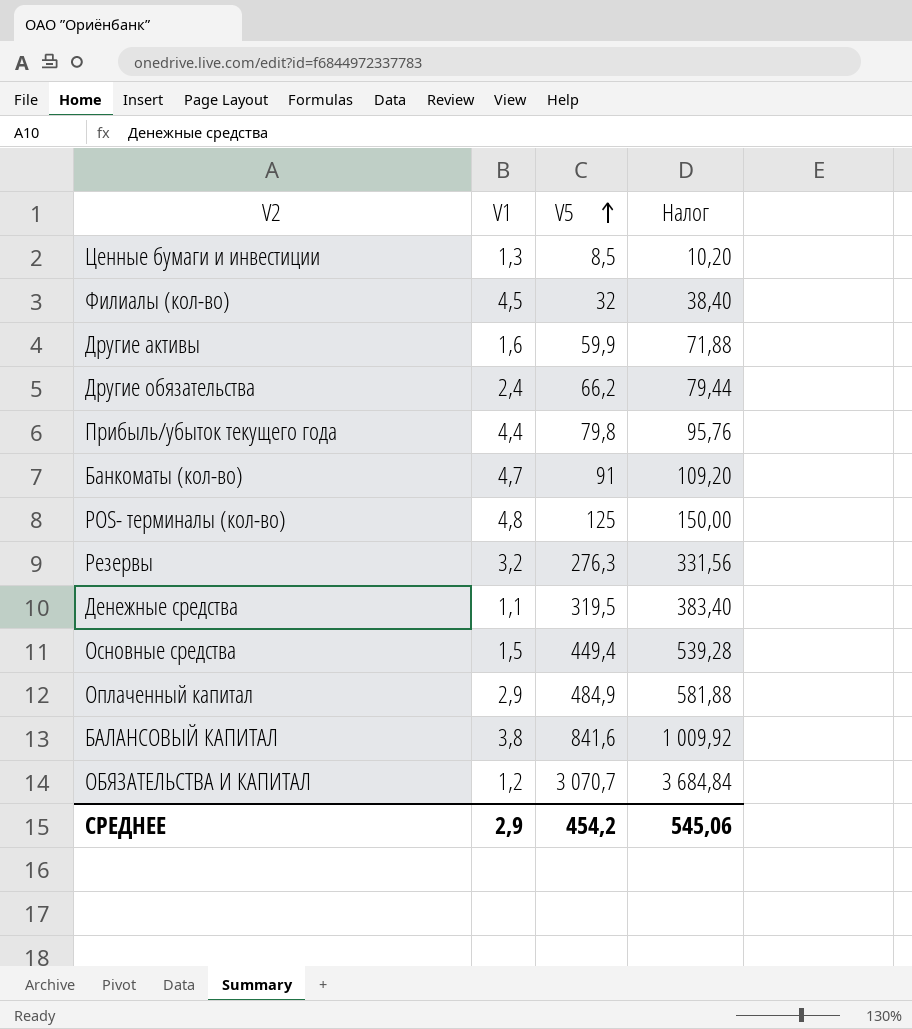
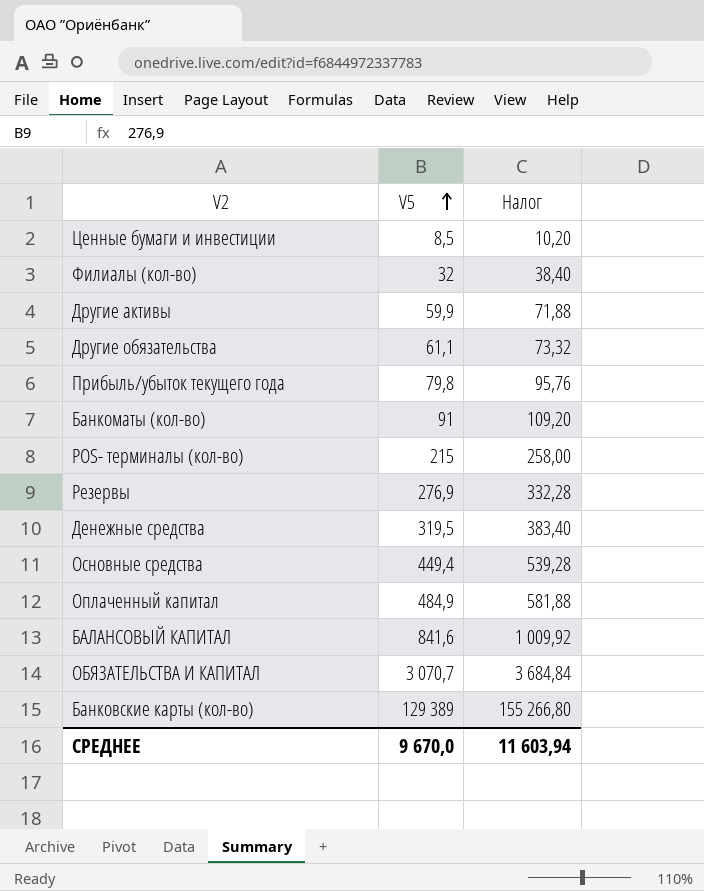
column V1 | position: 2 -> none
Другие обязательства | V5: 66,2 -> 61,1
Другие обязательства | Налог: 79,44 -> 73,32
POS- терминалы (кол-во) | V5: 125 -> 215
POS- терминалы (кол-во) | Налог: 150,00 -> 258,00
Резервы | V5: 276,3 -> 276,9
Резервы | Налог: 331,56 -> 332,28
row Банковские карты (кол-во): none -> 129 389 | 155 266,80
СРЕДНЕЕ | V5: 454,2 -> 9 670,0
СРЕДНЕЕ | Налог: 545,06 -> 11 603,94

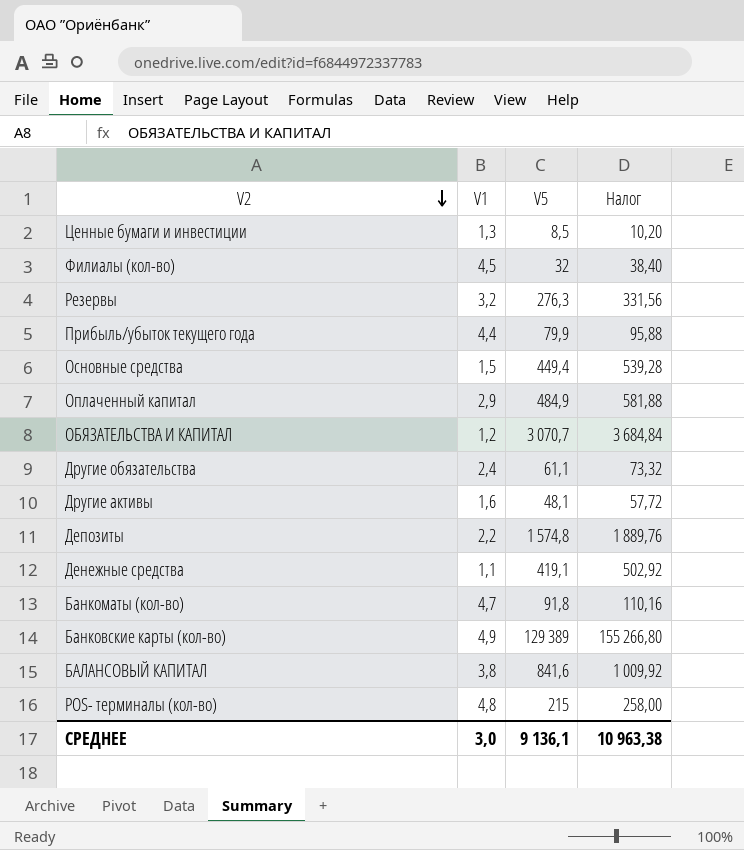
row order: V5 ascending -> V2 descending
column V1 | position: none -> 2
Резервы | V5: 276,9 -> 276,3
Резервы | Налог: 332,28 -> 331,56
Прибыль/убыток текущего года | V5: 79,8 -> 79,9
Прибыль/убыток текущего года | Налог: 95,76 -> 95,88
Другие активы | V5: 59,9 -> 48,1
Другие активы | Налог: 71,88 -> 57,72
row Депозиты: none -> 2,2 | 1 574,8 | 1 889,76
Денежные средства | V5: 319,5 -> 419,1
Денежные средства | Налог: 383,40 -> 502,92
Банкоматы (кол-во) | V5: 91 -> 91,8
Банкоматы (кол-во) | Налог: 109,20 -> 110,16
СРЕДНЕЕ | V5: 9 670,0 -> 9 136,1
СРЕДНЕЕ | Налог: 11 603,94 -> 10 963,38

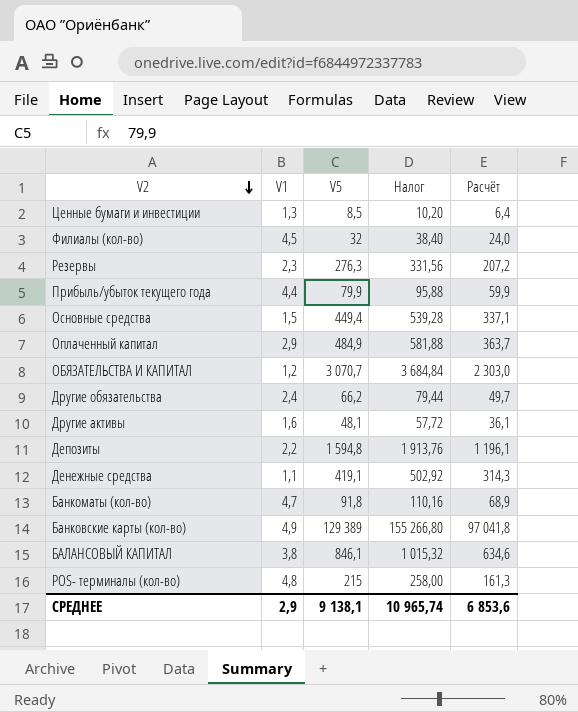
column Расчёт | formula: none -> [V5] * 0,75
Резервы | V1: 3,2 -> 2,3
Другие обязательства | V5: 61,1 -> 66,2
Другие обязательства | Налог: 73,32 -> 79,44
Депозиты | V5: 1 574,8 -> 1 594,8
Депозиты | Налог: 1 889,76 -> 1 913,76
БАЛАНСОВЫЙ КАПИТАЛ | V5: 841,6 -> 846,1
БАЛАНСОВЫЙ КАПИТАЛ | Налог: 1 009,92 -> 1 015,32
СРЕДНЕЕ | V1: 3,0 -> 2,9
СРЕДНЕЕ | V5: 9 136,1 -> 9 138,1
СРЕДНЕЕ | Налог: 10 963,38 -> 10 965,74

